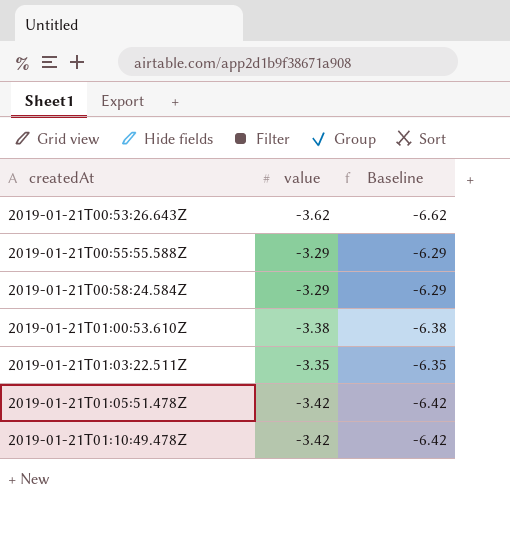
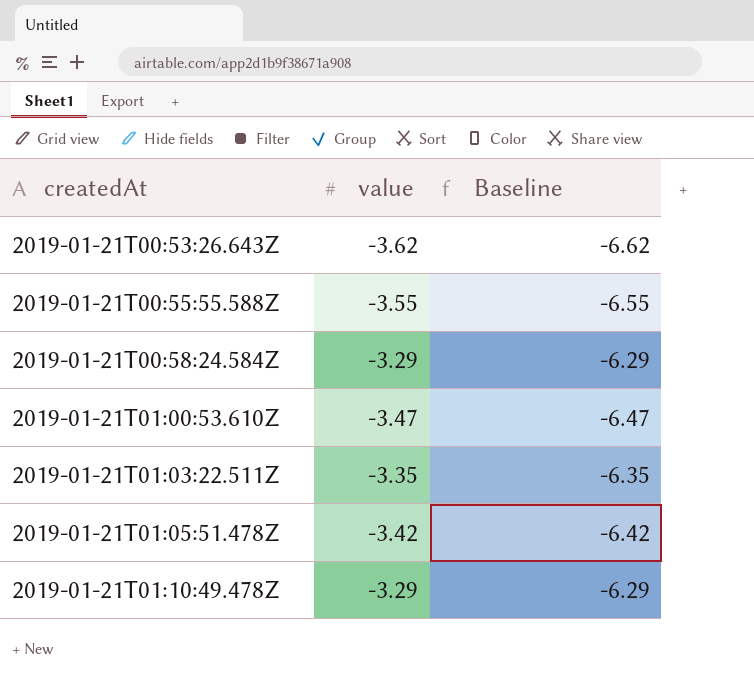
2019-01-21T00:55:55.588Z | value: -3.29 -> -3.55
2019-01-21T00:55:55.588Z | Baseline: -6.29 -> -6.55
2019-01-21T01:00:53.610Z | value: -3.38 -> -3.47
2019-01-21T01:00:53.610Z | Baseline: -6.38 -> -6.47
2019-01-21T01:10:49.478Z | value: -3.42 -> -3.29
2019-01-21T01:10:49.478Z | Baseline: -6.42 -> -6.29

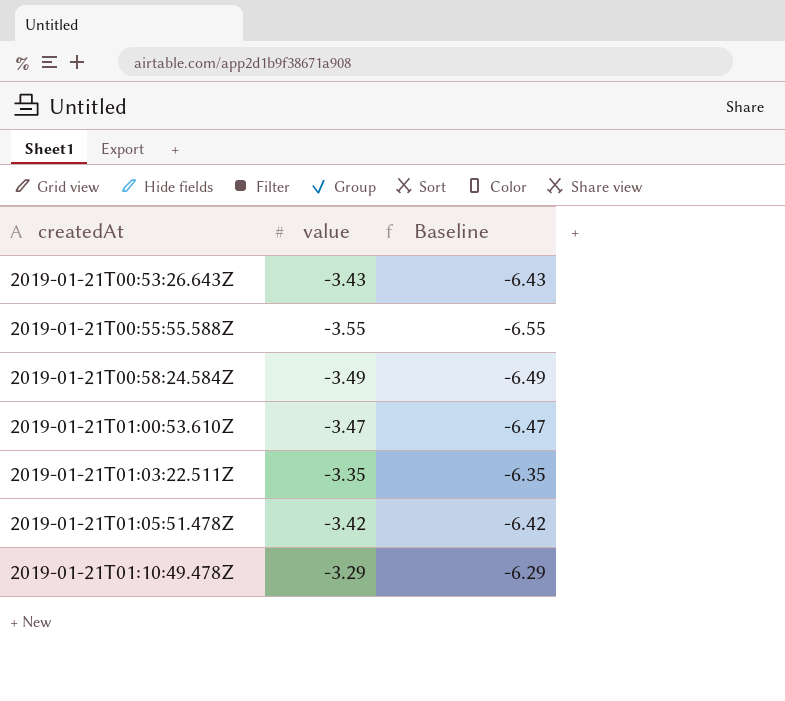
2019-01-21T00:53:26.643Z | value: -3.62 -> -3.43
2019-01-21T00:53:26.643Z | Baseline: -6.62 -> -6.43
2019-01-21T00:58:24.584Z | value: -3.29 -> -3.49
2019-01-21T00:58:24.584Z | Baseline: -6.29 -> -6.49

